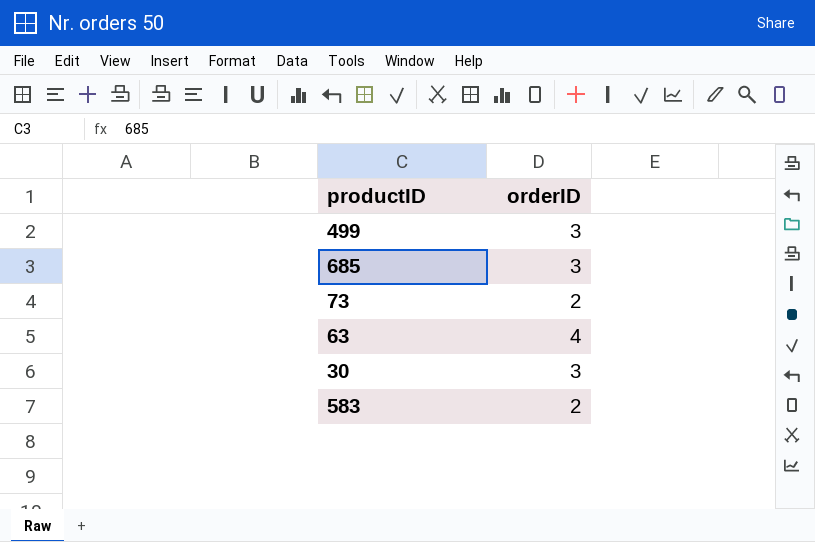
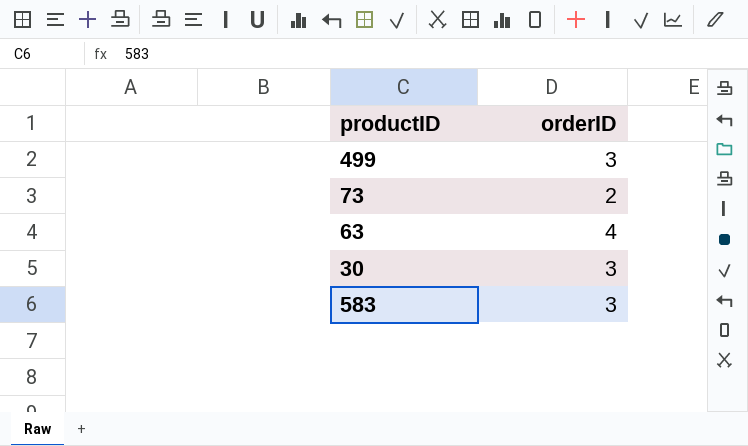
row 685: 3 -> none
583 | orderID: 2 -> 3

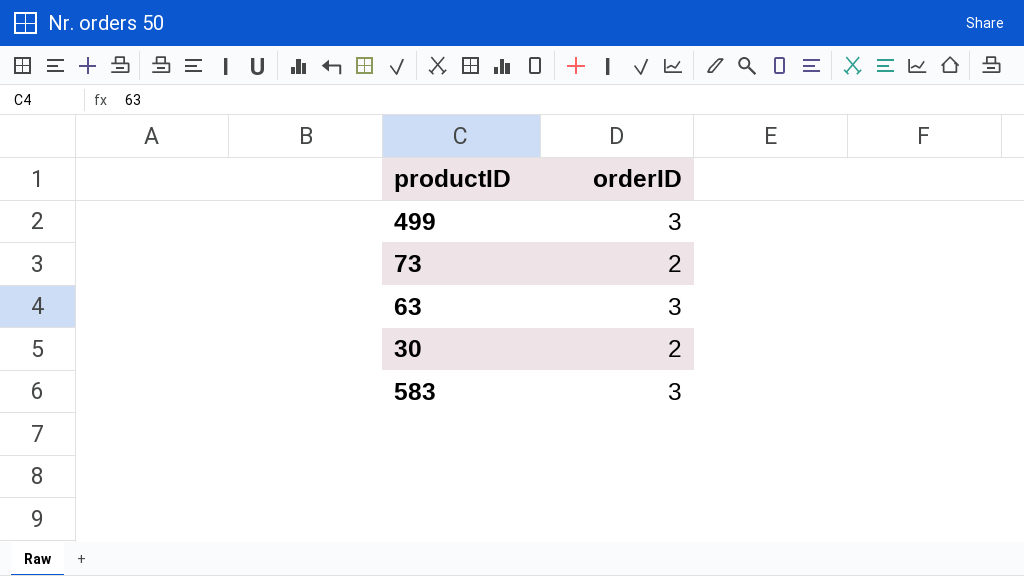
63 | orderID: 4 -> 3
30 | orderID: 3 -> 2

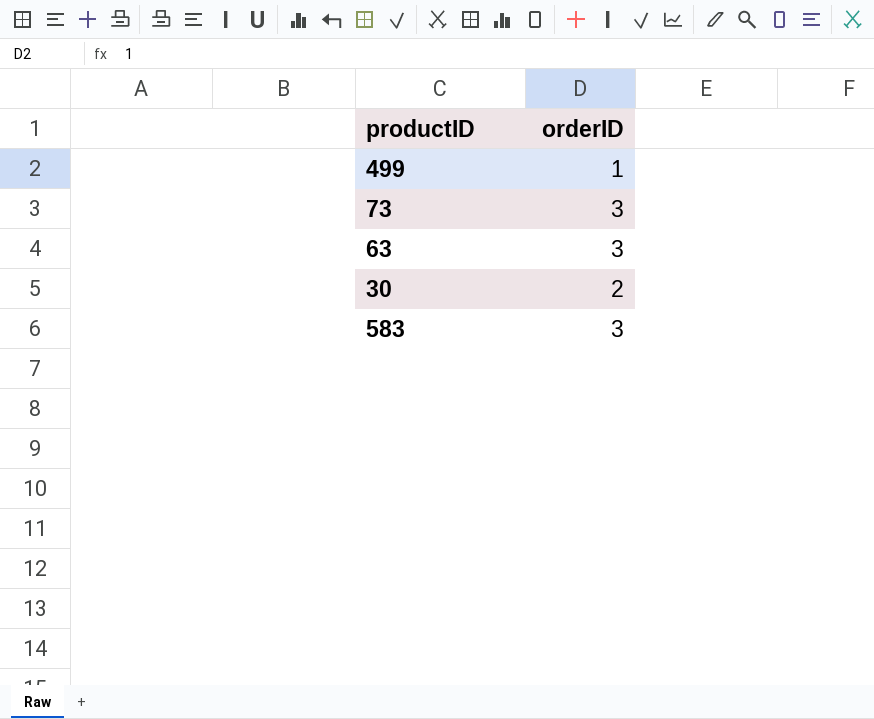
499 | orderID: 3 -> 1
73 | orderID: 2 -> 3

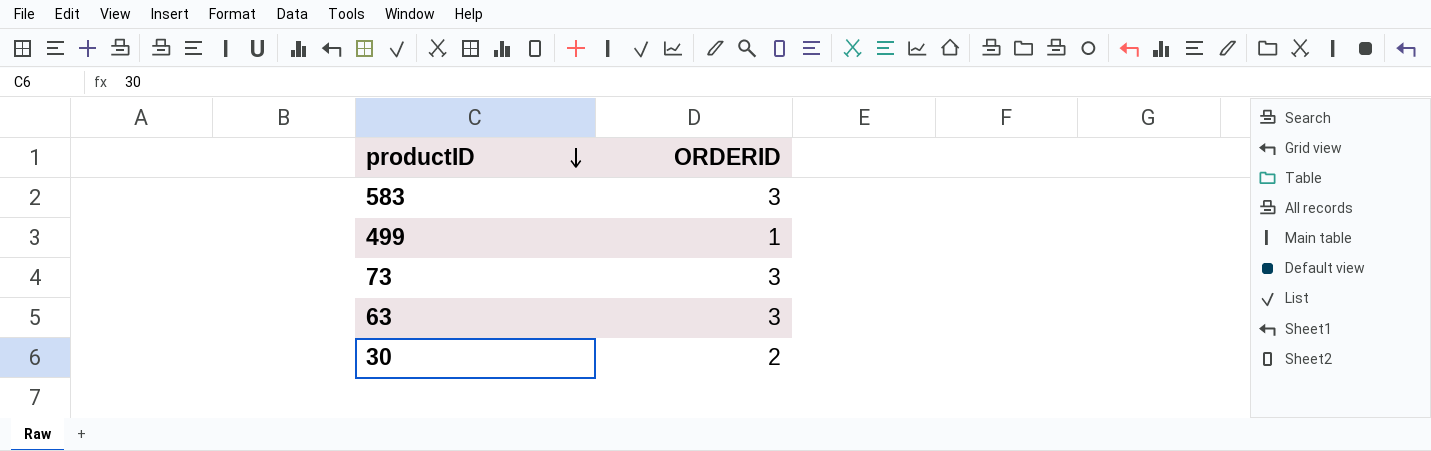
row order: none -> productID descending
column name: orderID -> ORDERID

